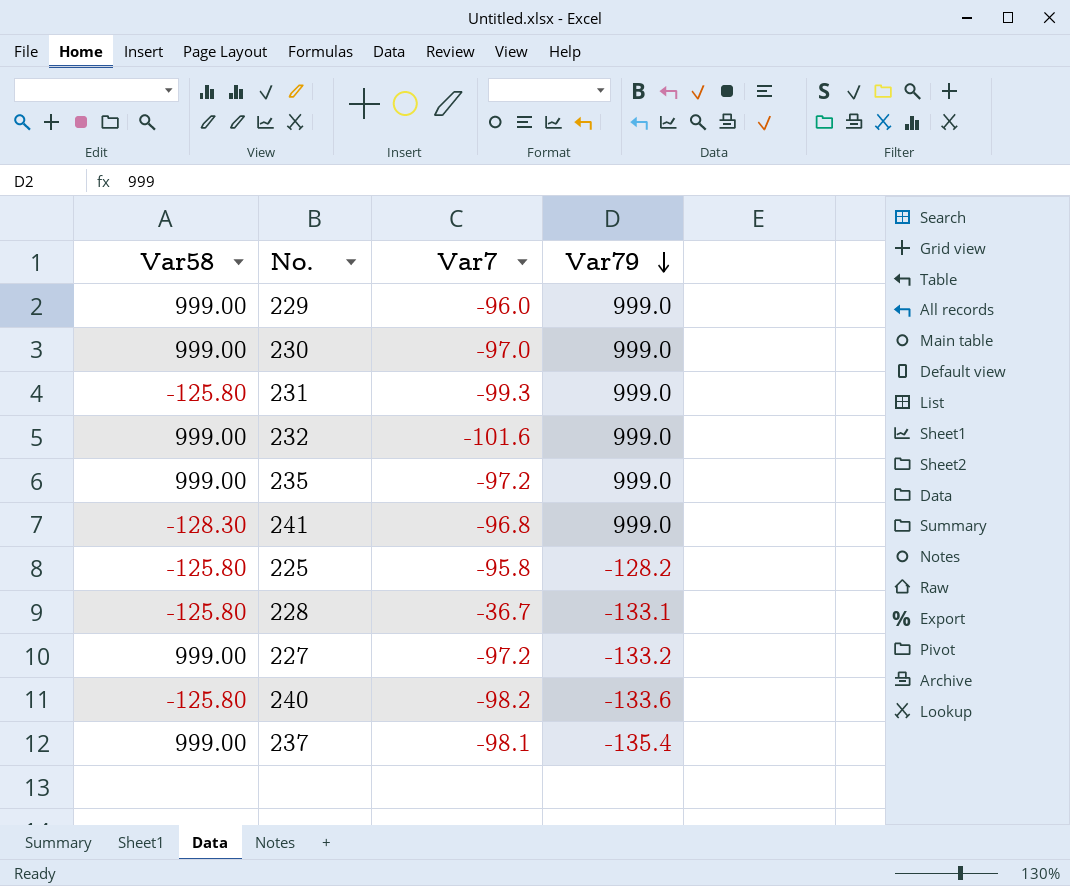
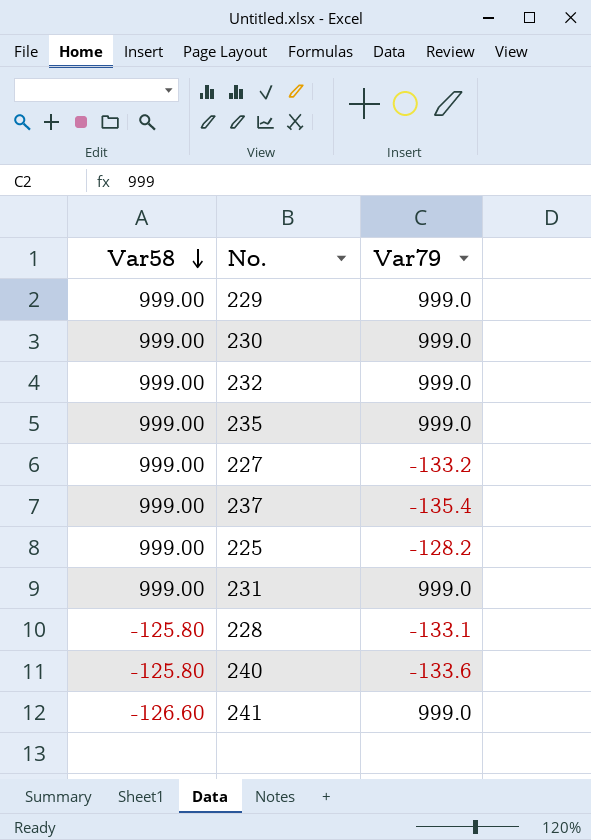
row order: Var79 descending -> Var58 descending
column Var7 | position: 3 -> none
225 | Var58: -125.80 -> 999.00
231 | Var58: -125.80 -> 999.00
241 | Var58: -128.30 -> -126.60

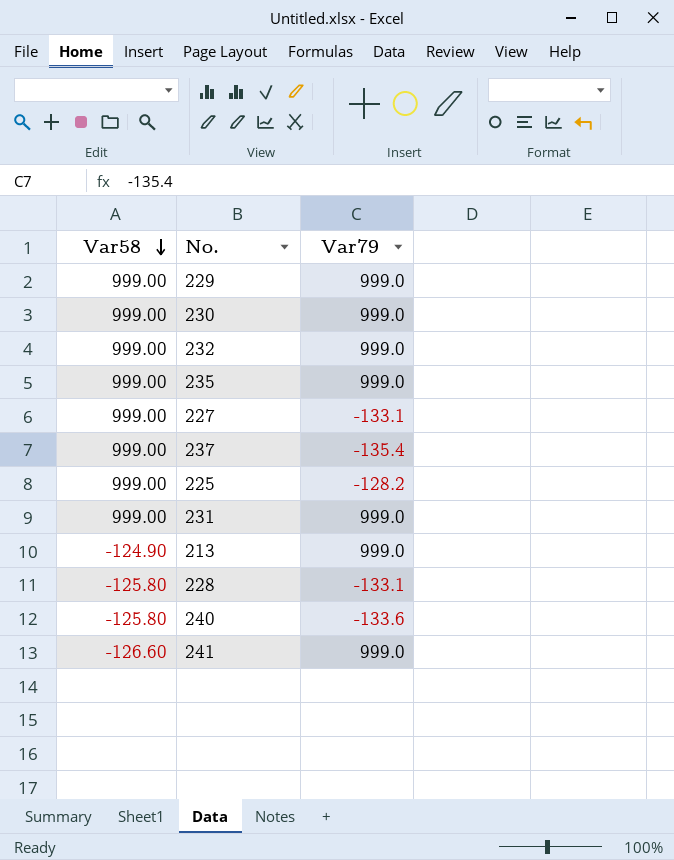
227 | Var79: -133.2 -> -133.1
row 213: none -> -124.90 | 999.0

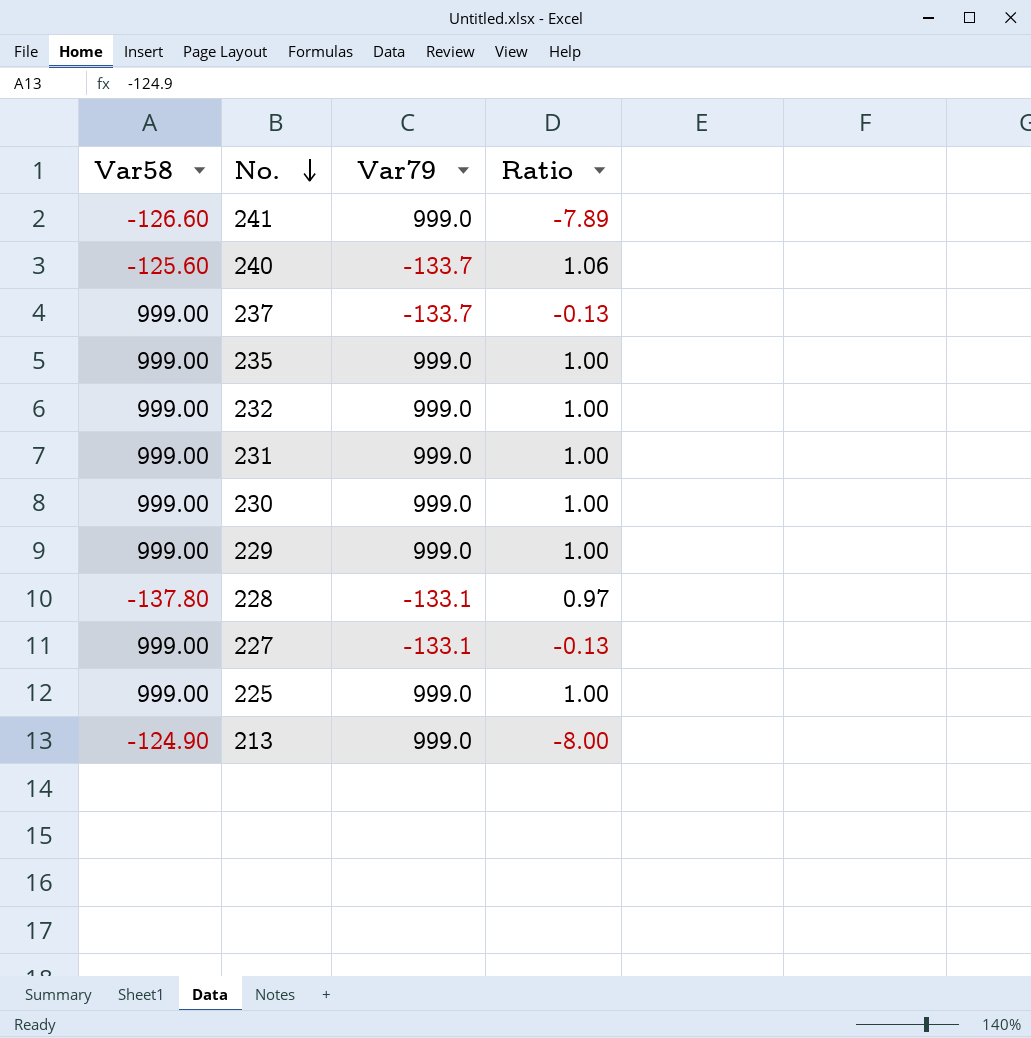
row order: Var58 descending -> No. descending
column Ratio | formula: none -> [Var79] / [Var58]
240 | Var58: -125.80 -> -125.60
240 | Var79: -133.6 -> -133.7
237 | Var79: -135.4 -> -133.7
228 | Var58: -125.80 -> -137.80
225 | Var79: -128.2 -> 999.0

